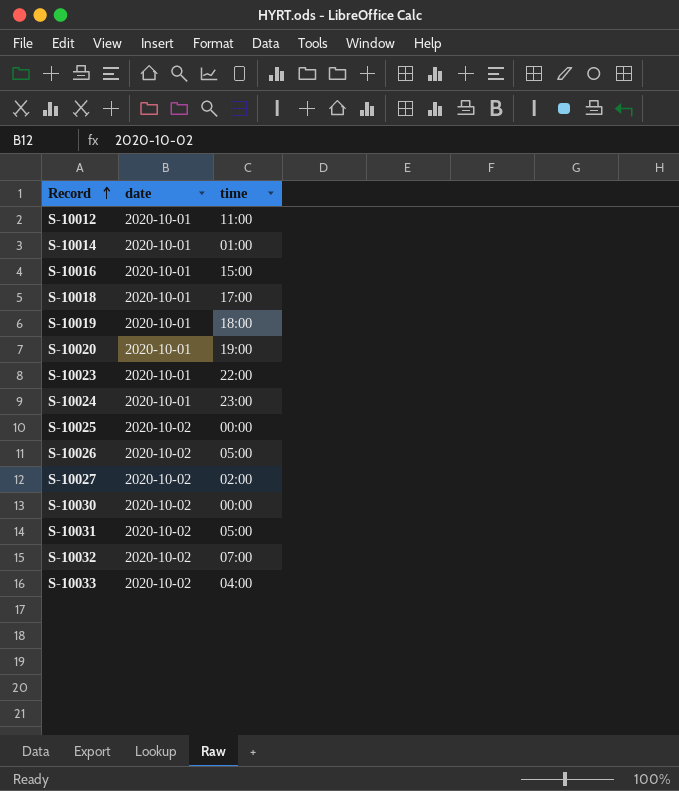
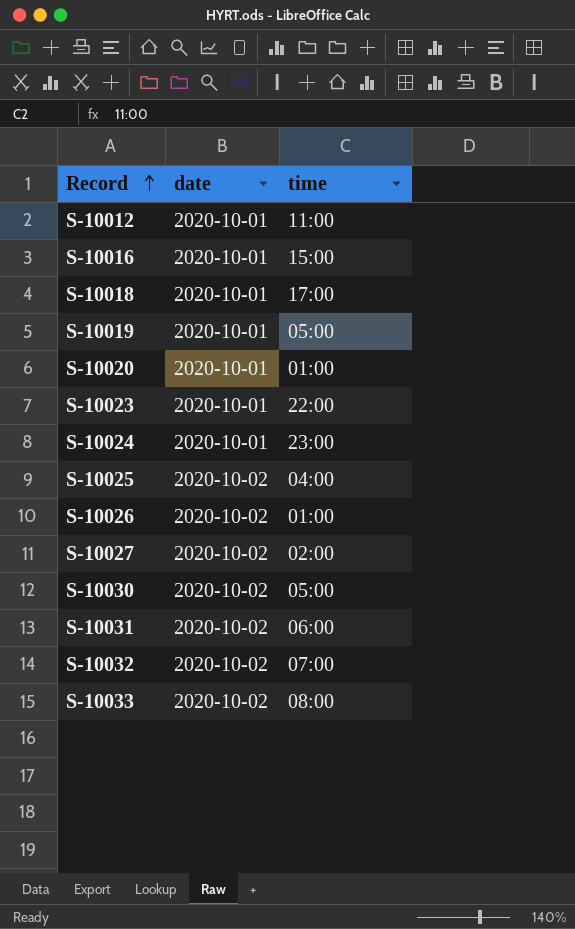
row S-10014: 2020-10-01 | 01:00 -> none
S-10019 | time: 18:00 -> 05:00
S-10020 | time: 19:00 -> 01:00
S-10025 | time: 00:00 -> 04:00
S-10026 | time: 05:00 -> 01:00
S-10030 | time: 00:00 -> 05:00
S-10031 | time: 05:00 -> 06:00
S-10033 | time: 04:00 -> 08:00

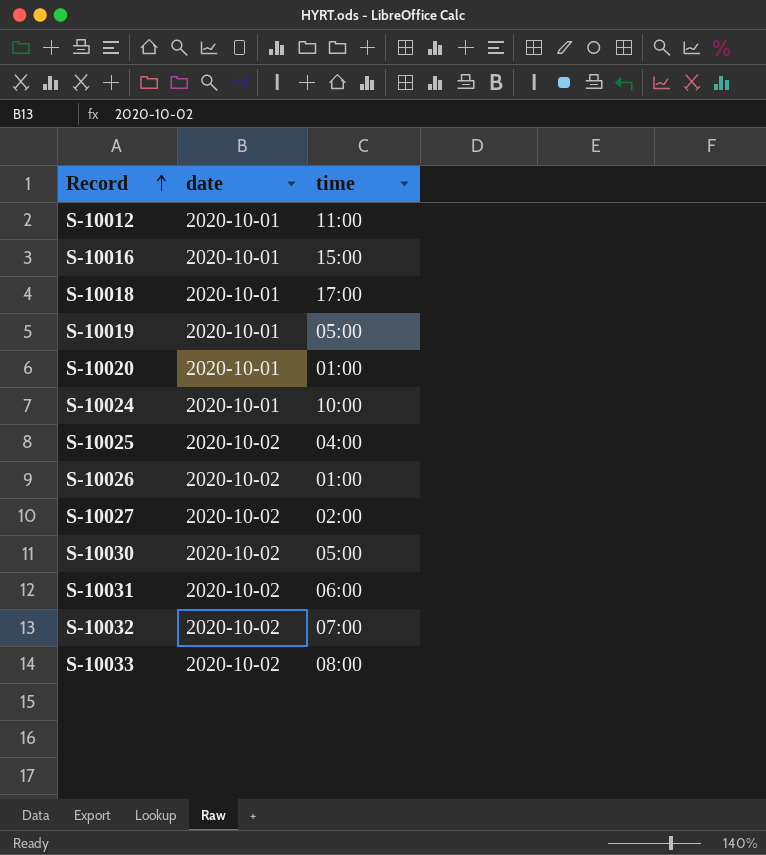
row S-10023: 2020-10-01 | 22:00 -> none
S-10024 | time: 23:00 -> 10:00

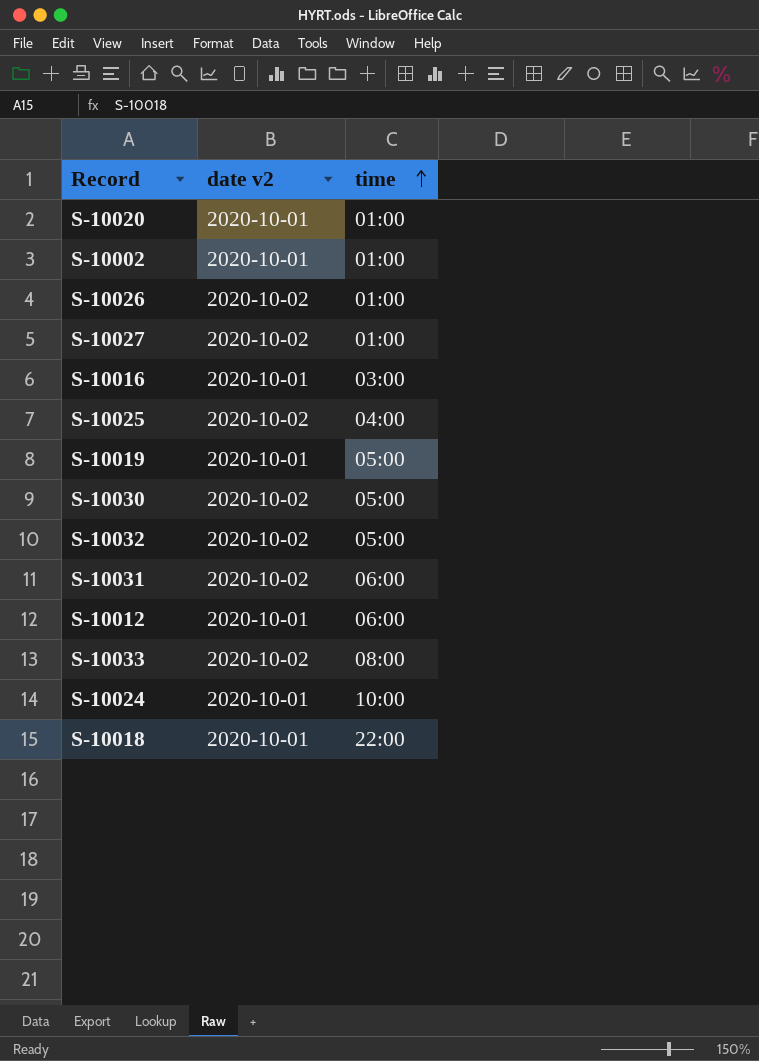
row order: Record ascending -> time ascending
column name: date -> date v2
row S-10002: none -> 2020-10-01 | 01:00
S-10027 | time: 02:00 -> 01:00
S-10016 | time: 15:00 -> 03:00
S-10032 | time: 07:00 -> 05:00
S-10012 | time: 11:00 -> 06:00
S-10018 | time: 17:00 -> 22:00

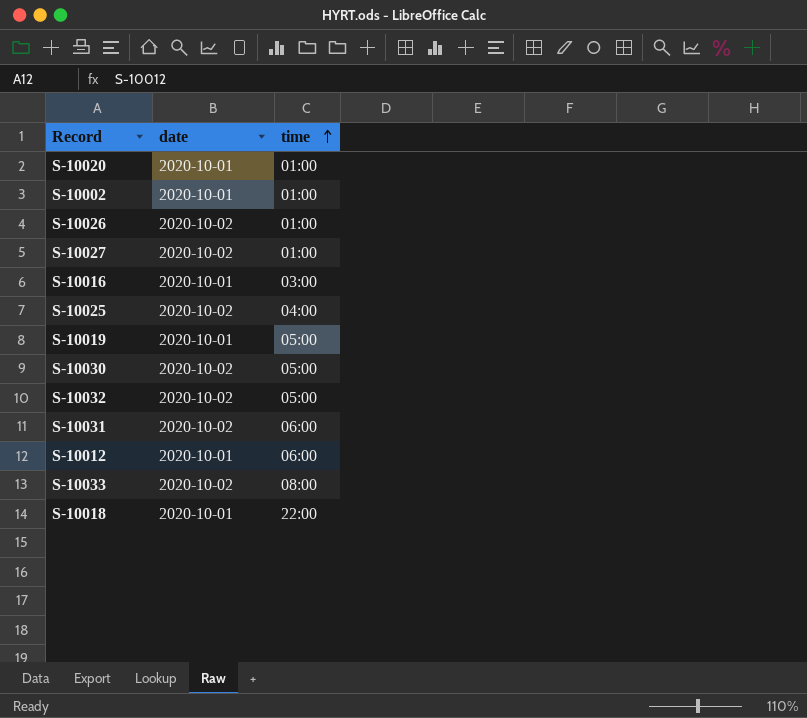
column name: date v2 -> date
row S-10024: 2020-10-01 | 10:00 -> none

